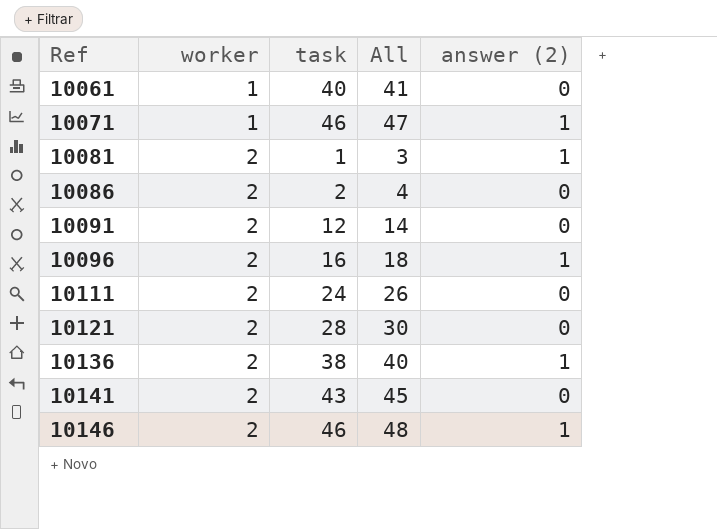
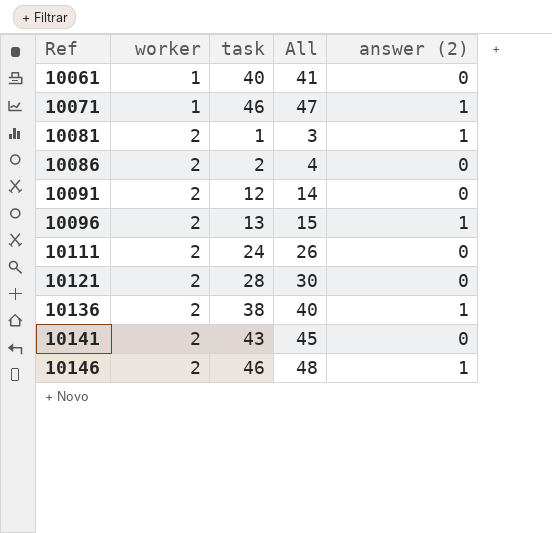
10096 | task: 16 -> 13
10096 | All: 18 -> 15

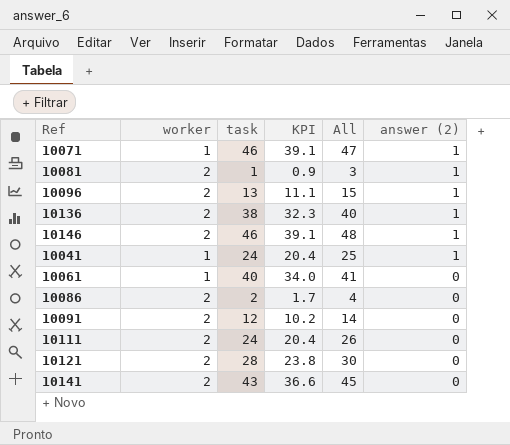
row order: Ref ascending -> answer (2) descending
column KPI | formula: none -> [task] * 0.85
row 10041: none -> 1 | 24 | 20.4 | 25 | 1

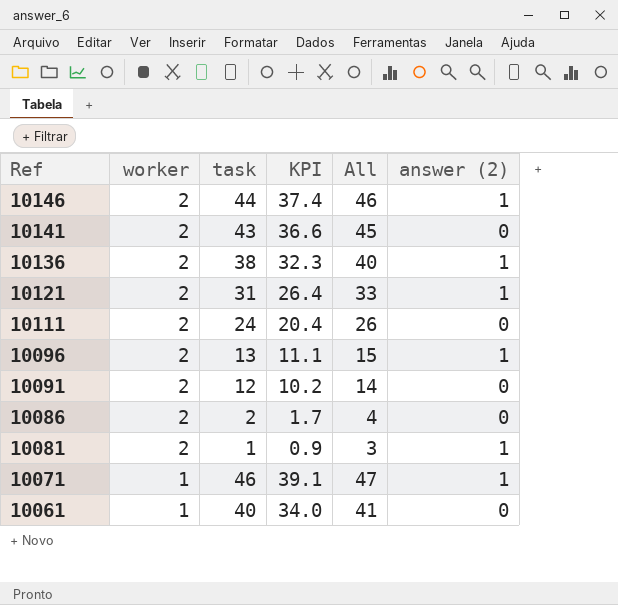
row order: answer (2) descending -> Ref descending
row 10041: 1 | 24 | 20.4 | 25 | 1 -> none
10146 | task: 46 -> 44
10146 | KPI: 39.1 -> 37.4
10146 | All: 48 -> 46
10121 | task: 28 -> 31
10121 | KPI: 23.8 -> 26.4
10121 | All: 30 -> 33
10121 | answer (2): 0 -> 1

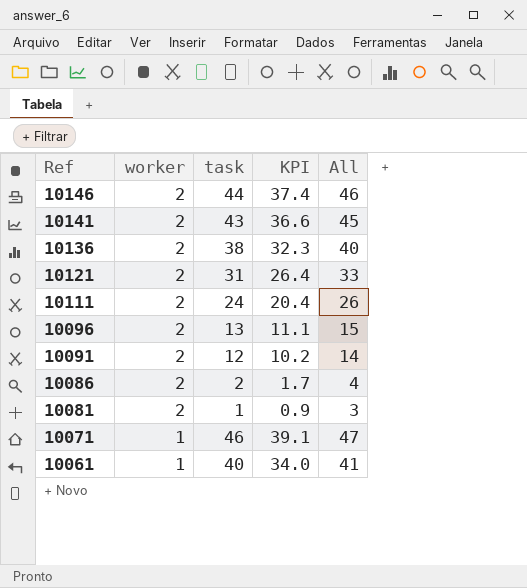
column answer (2) | position: 6 -> none

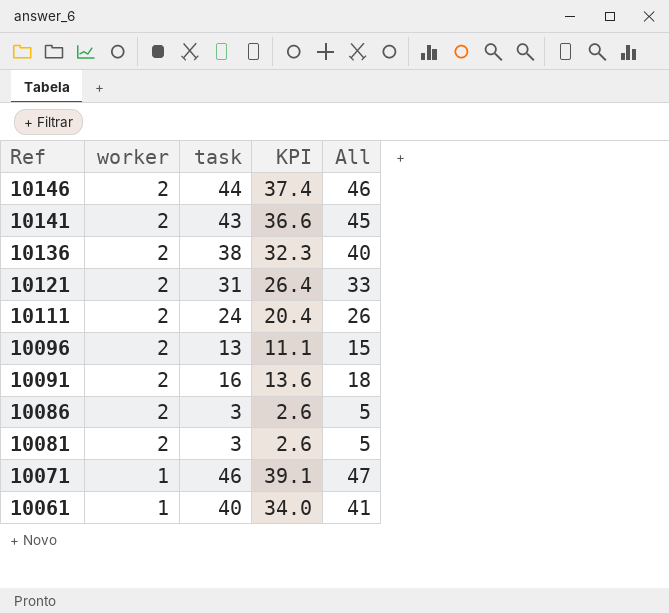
10091 | task: 12 -> 16
10091 | KPI: 10.2 -> 13.6
10091 | All: 14 -> 18
10086 | task: 2 -> 3
10086 | KPI: 1.7 -> 2.6
10086 | All: 4 -> 5
10081 | task: 1 -> 3
10081 | KPI: 0.9 -> 2.6
10081 | All: 3 -> 5

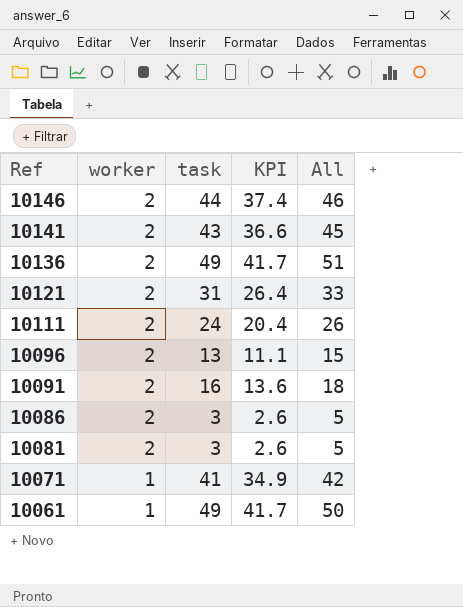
10136 | task: 38 -> 49
10136 | KPI: 32.3 -> 41.7
10136 | All: 40 -> 51
10071 | task: 46 -> 41
10071 | KPI: 39.1 -> 34.9
10071 | All: 47 -> 42
10061 | task: 40 -> 49
10061 | KPI: 34.0 -> 41.7
10061 | All: 41 -> 50

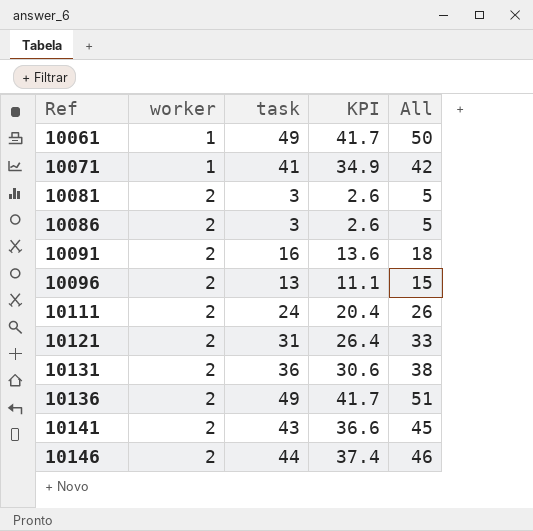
row order: Ref descending -> Ref ascending
row 10131: none -> 2 | 36 | 30.6 | 38

